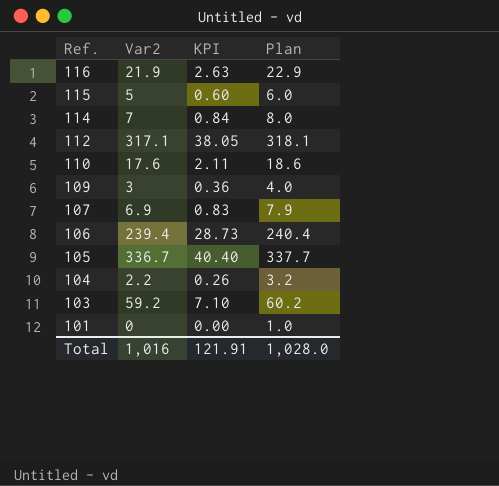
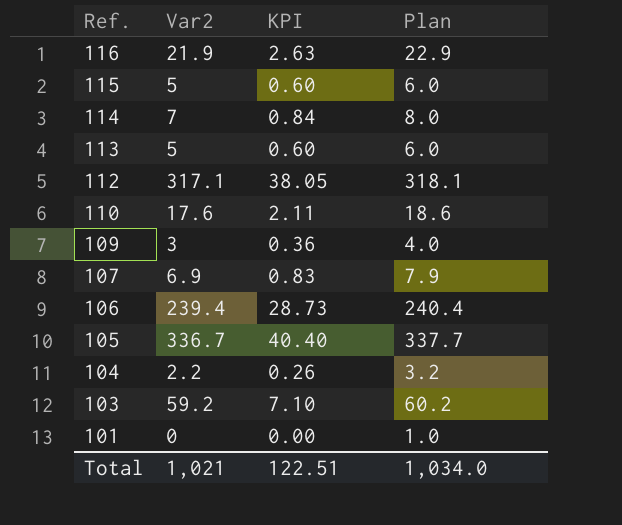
row 113: none -> 5 | 0.60 | 6.0
Total | Var2: 1,016 -> 1,021
Total | KPI: 121.91 -> 122.51
Total | Plan: 1,028.0 -> 1,034.0

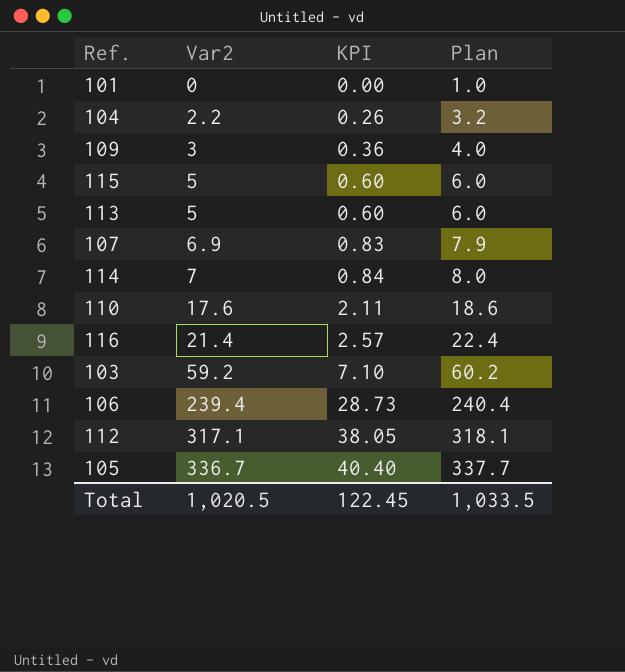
row order: Ref. descending -> Var2 ascending
116 | Var2: 21.9 -> 21.4
116 | KPI: 2.63 -> 2.57
116 | Plan: 22.9 -> 22.4
Total | Var2: 1,021 -> 1,020.5
Total | KPI: 122.51 -> 122.45
Total | Plan: 1,034.0 -> 1,033.5

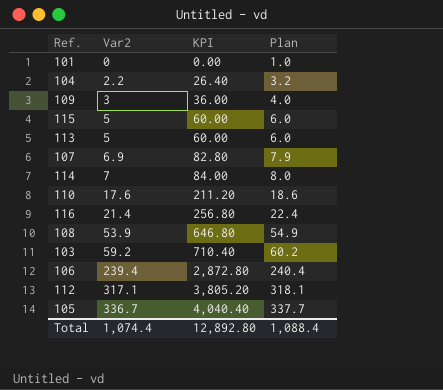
column KPI | formula: [Var2] * 0.12 -> [Var2] * 12
row 108: none -> 53.9 | 646.80 | 54.9
Total | Var2: 1,020.5 -> 1,074.4
Total | KPI: 122.45 -> 12,892.80
Total | Plan: 1,033.5 -> 1,088.4

